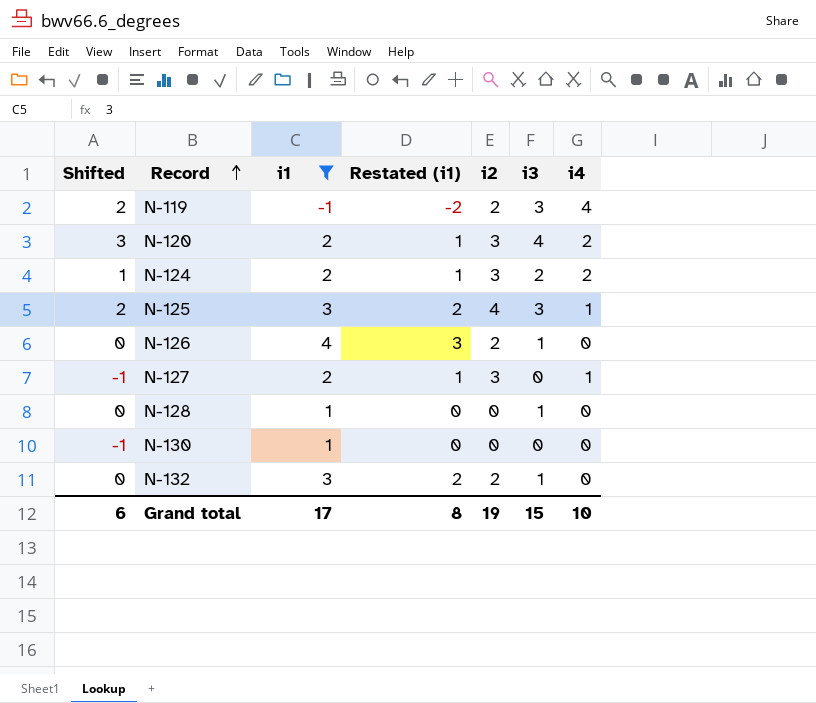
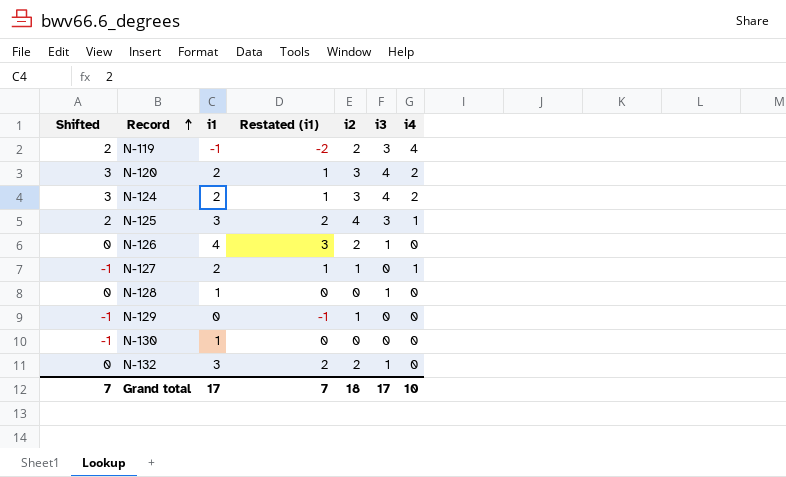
filter: i1 != 0 -> none
N-124 | Shifted: 1 -> 3
N-124 | i3: 2 -> 4
N-127 | i2: 3 -> 1
Grand total | Shifted: 6 -> 7
Grand total | Restated (i1): 8 -> 7
Grand total | i2: 19 -> 18
Grand total | i3: 15 -> 17

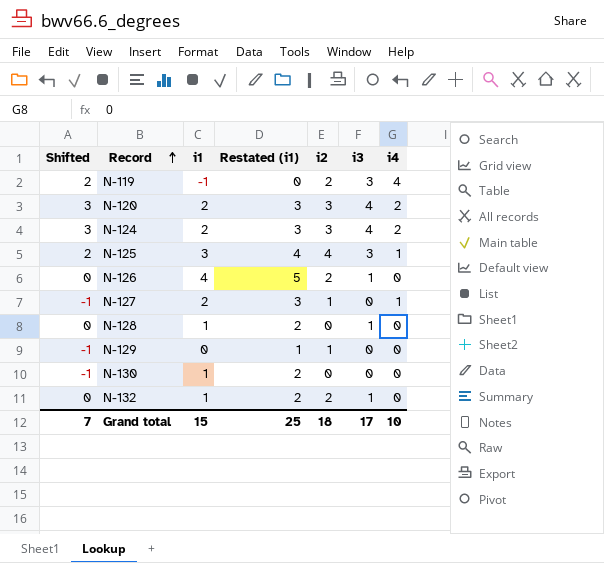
column Restated (i1) | formula: [i1] - 1 -> [i1] + 1
N-132 | i1: 3 -> 1
Grand total | i1: 17 -> 15
Grand total | Restated (i1): 7 -> 25

